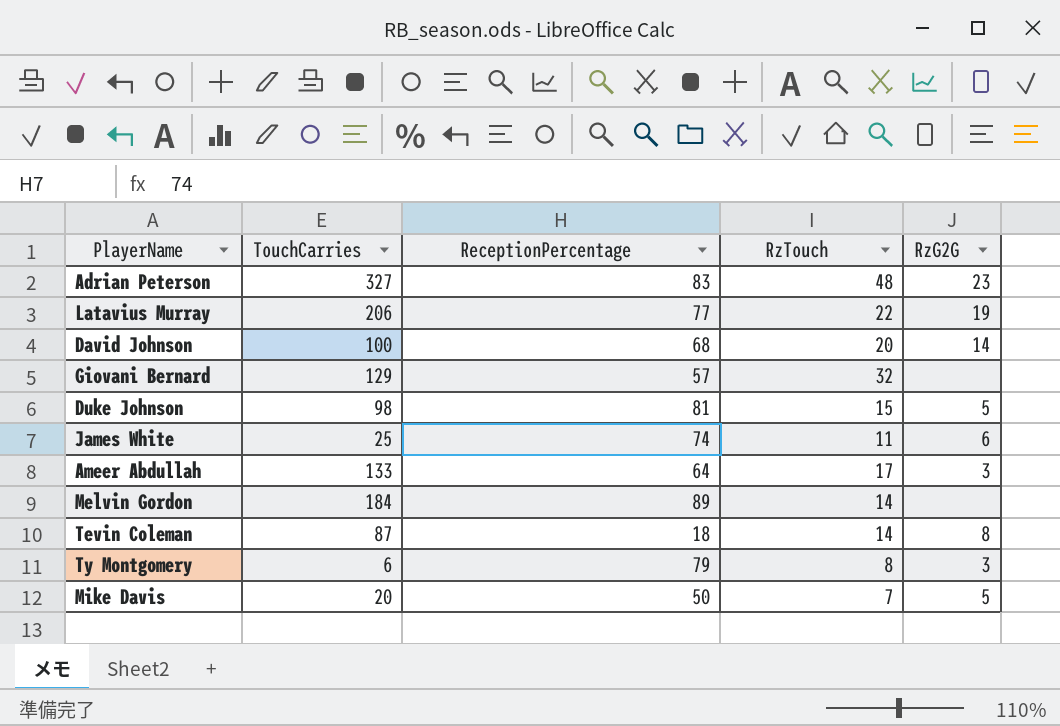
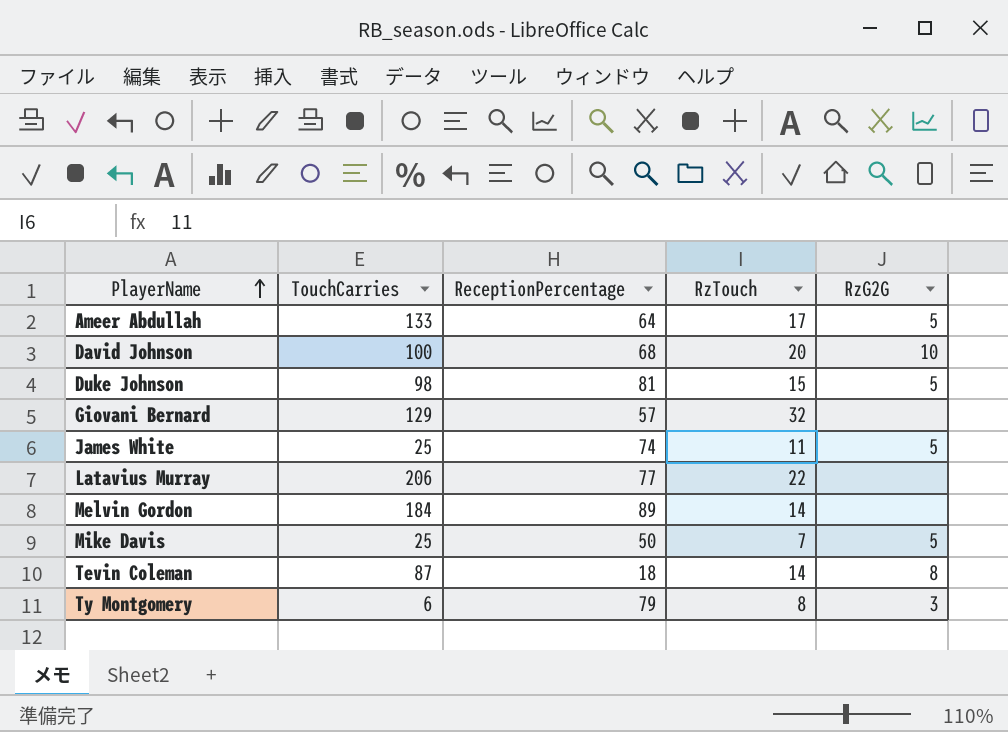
row order: none -> PlayerName ascending
row Adrian Peterson: 327 | 83 | 48 | 23 -> none
Ameer Abdullah | RzG2G: 3 -> 5
David Johnson | RzG2G: 14 -> 10
James White | RzG2G: 6 -> 5
Latavius Murray | RzG2G: 19 -> none
Mike Davis | TouchCarries: 20 -> 25

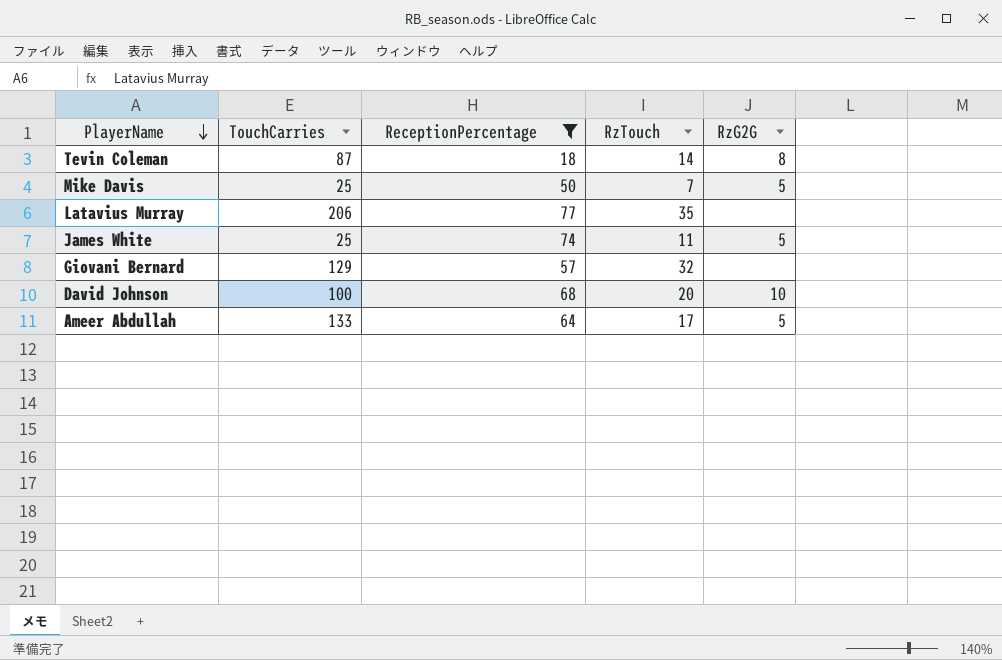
filter: none -> ReceptionPercentage <= 77
row order: PlayerName ascending -> PlayerName descending
Latavius Murray | RzTouch: 22 -> 35

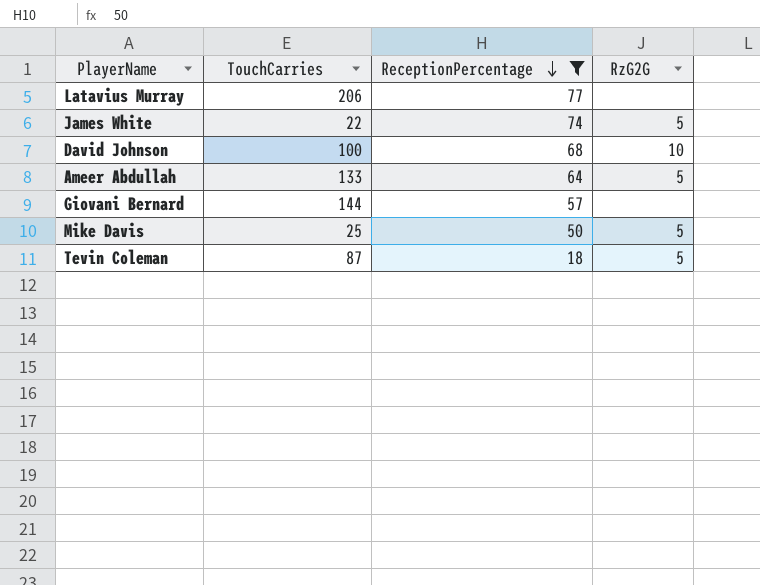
row order: PlayerName descending -> ReceptionPercentage descending
column RzTouch | position: 4 -> none
James White | TouchCarries: 25 -> 22
Giovani Bernard | TouchCarries: 129 -> 144
Tevin Coleman | RzG2G: 8 -> 5

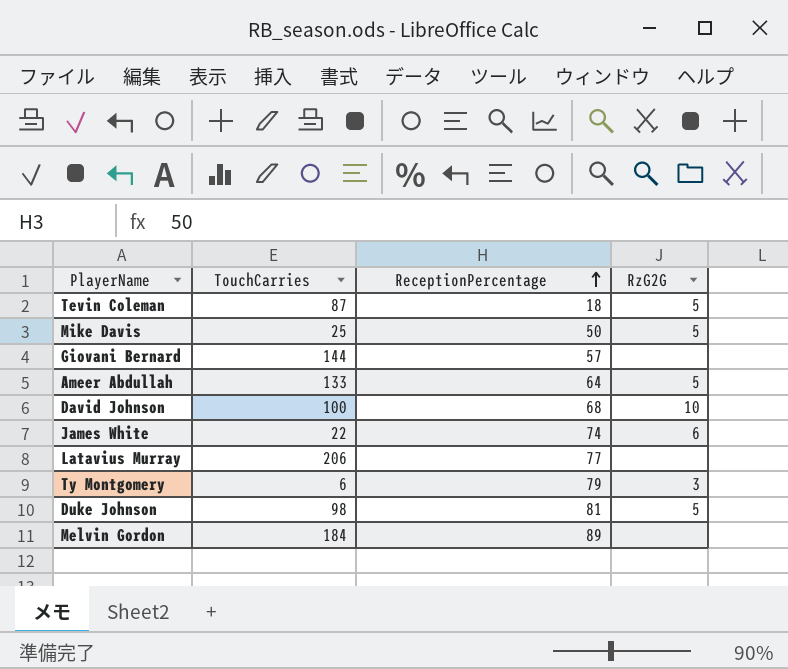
filter: ReceptionPercentage <= 77 -> none
row order: ReceptionPercentage descending -> ReceptionPercentage ascending
James White | RzG2G: 5 -> 6

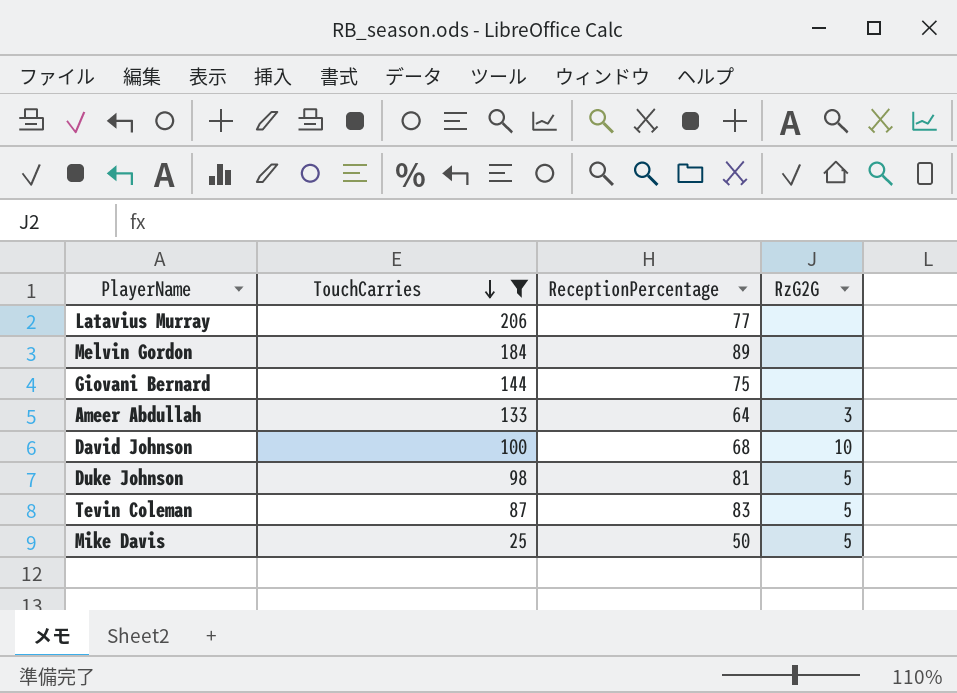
filter: none -> TouchCarries >= 25
row order: ReceptionPercentage ascending -> TouchCarries descending
Giovani Bernard | ReceptionPercentage: 57 -> 75
Ameer Abdullah | RzG2G: 5 -> 3
Tevin Coleman | ReceptionPercentage: 18 -> 83

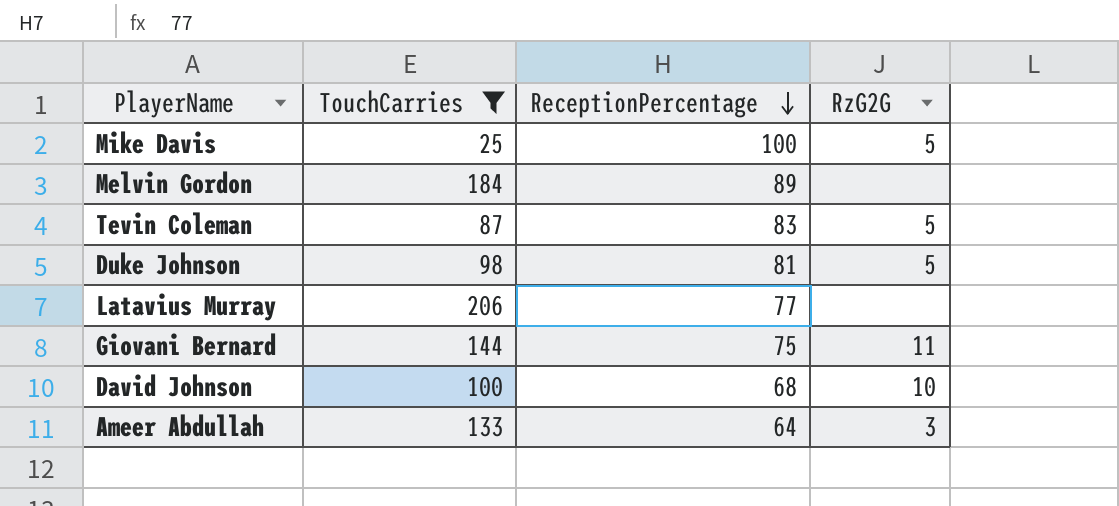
row order: TouchCarries descending -> ReceptionPercentage descending
Mike Davis | ReceptionPercentage: 50 -> 100
Giovani Bernard | RzG2G: none -> 11

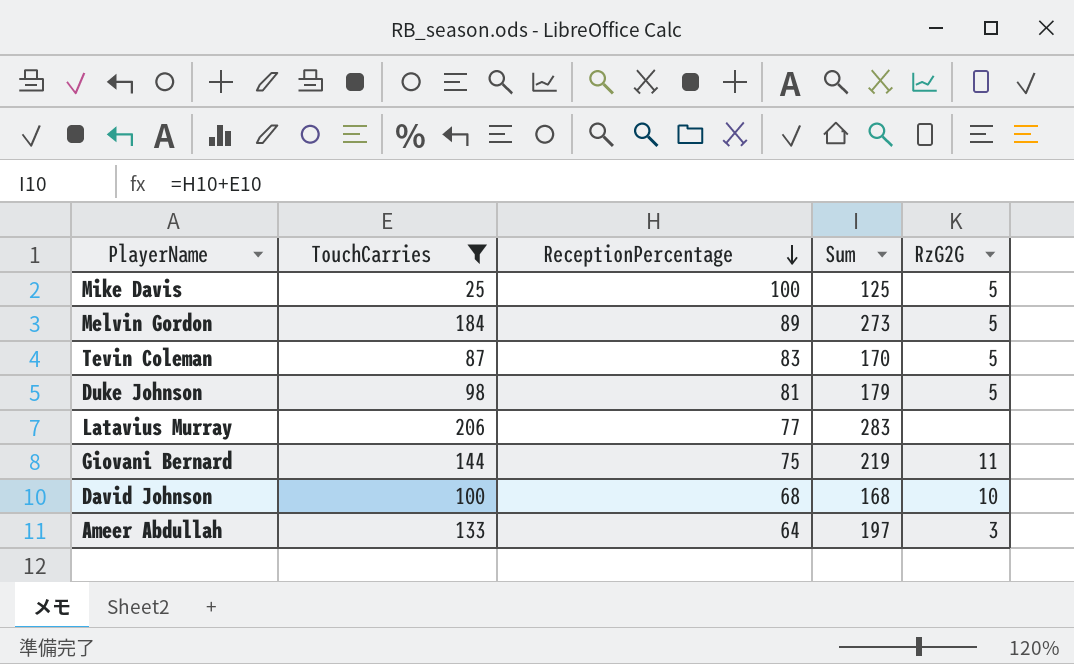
column Sum | formula: none -> [TouchCarries] + [ReceptionPercentage]
Melvin Gordon | RzG2G: none -> 5

